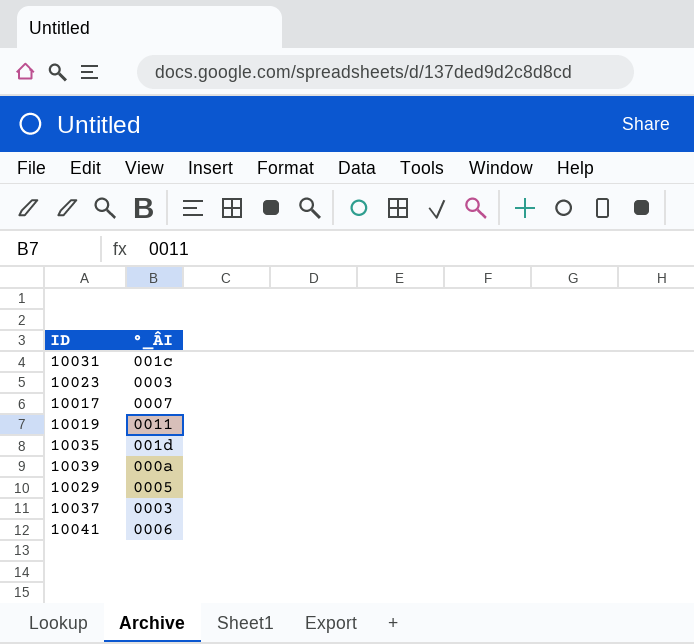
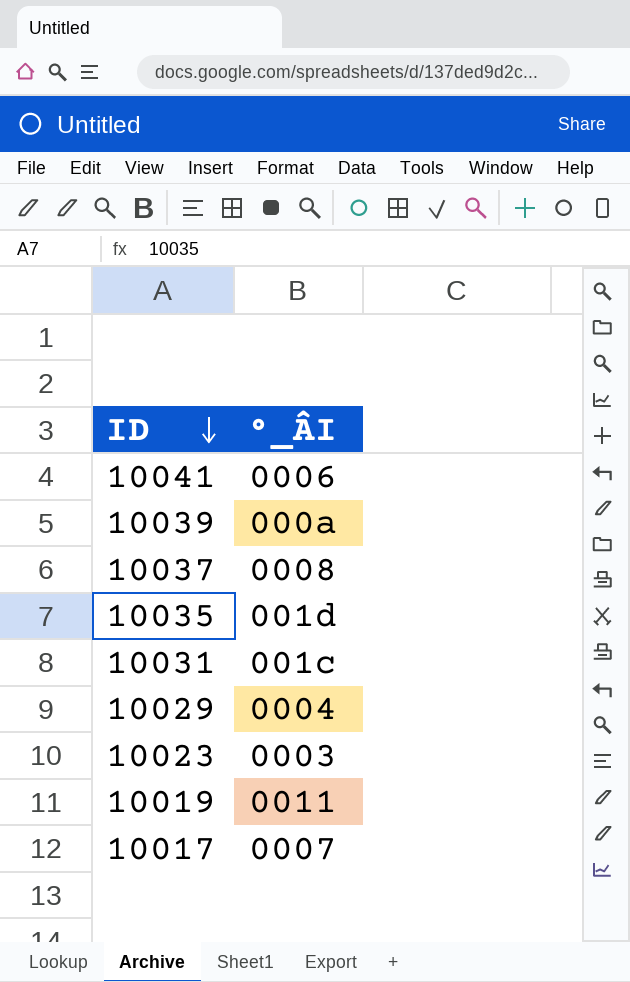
row order: none -> ID descending
10037 | °_ÂI: 0003 -> 0008
10029 | °_ÂI: 0005 -> 0004

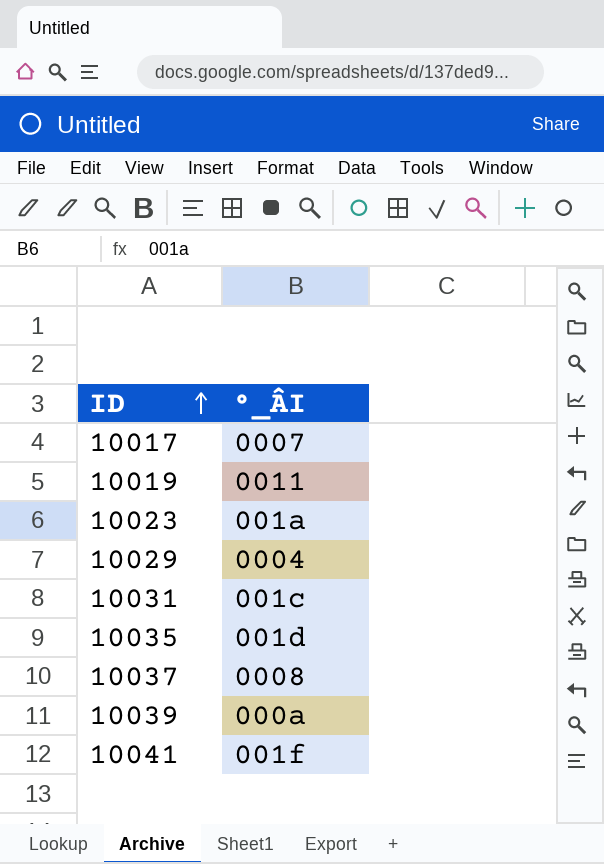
row order: ID descending -> ID ascending
10023 | °_ÂI: 0003 -> 001a
10041 | °_ÂI: 0006 -> 001f

